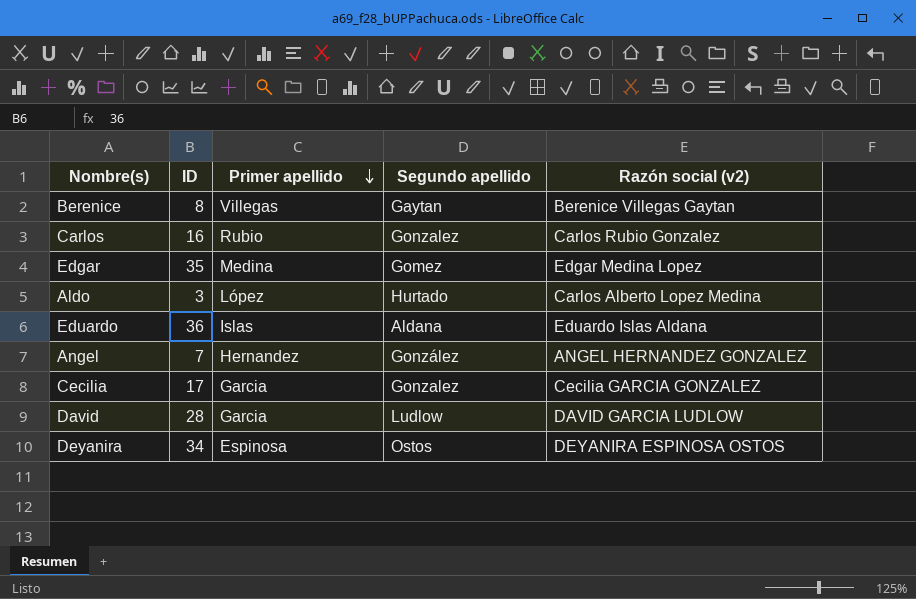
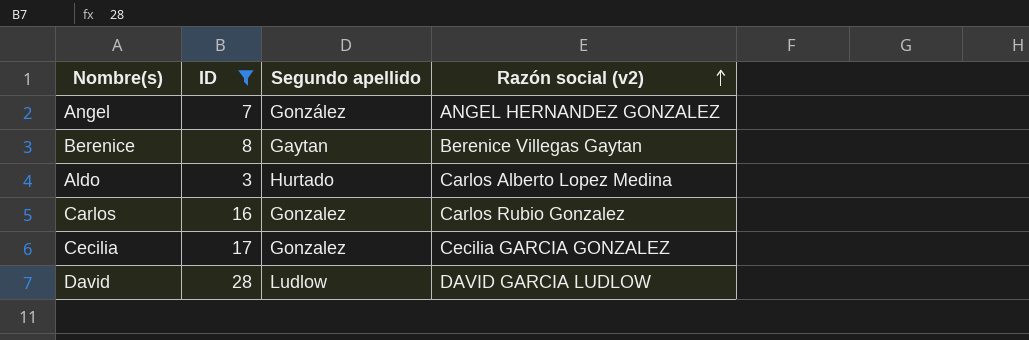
filter: none -> ID <= 28
row order: Primer apellido descending -> Razón social (v2) ascending
column Primer apellido | position: 3 -> none

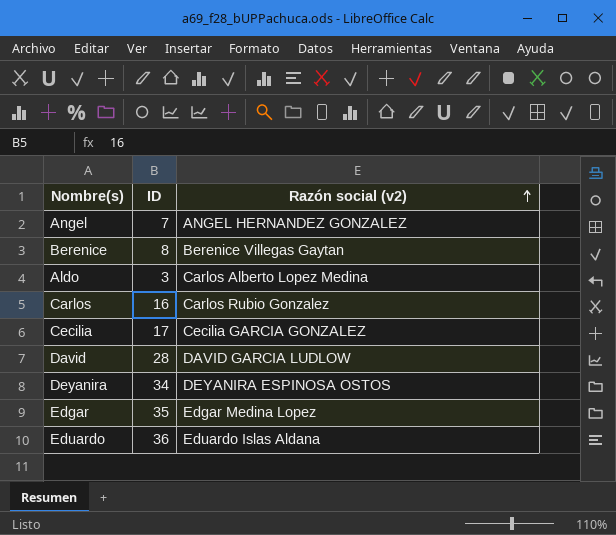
filter: ID <= 28 -> none
column Segundo apellido | position: 3 -> none

